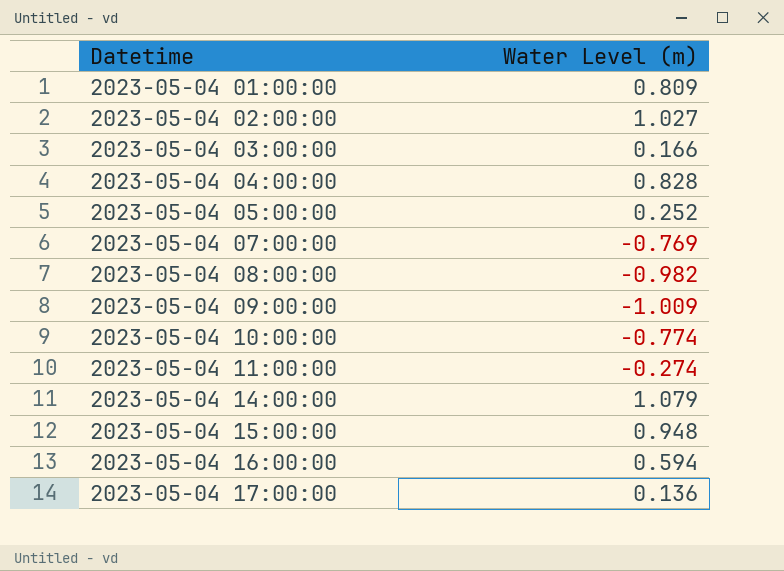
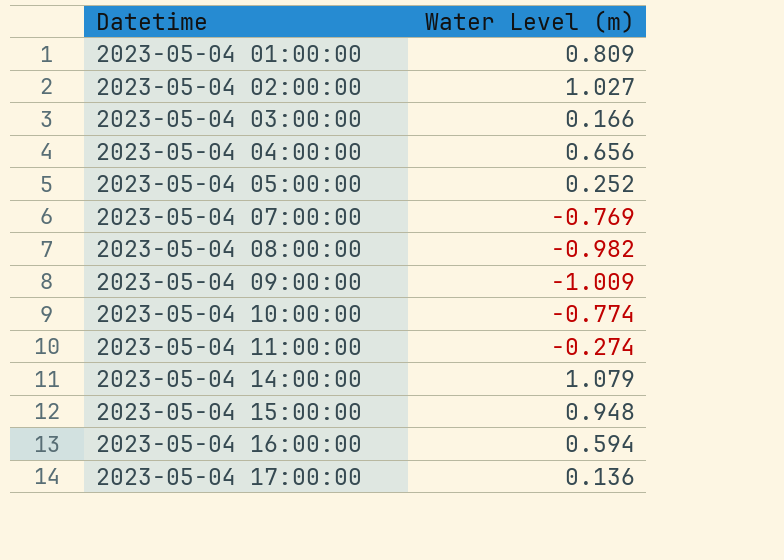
2023-05-04 04:00:00 | Water Level (m): 0.828 -> 0.656

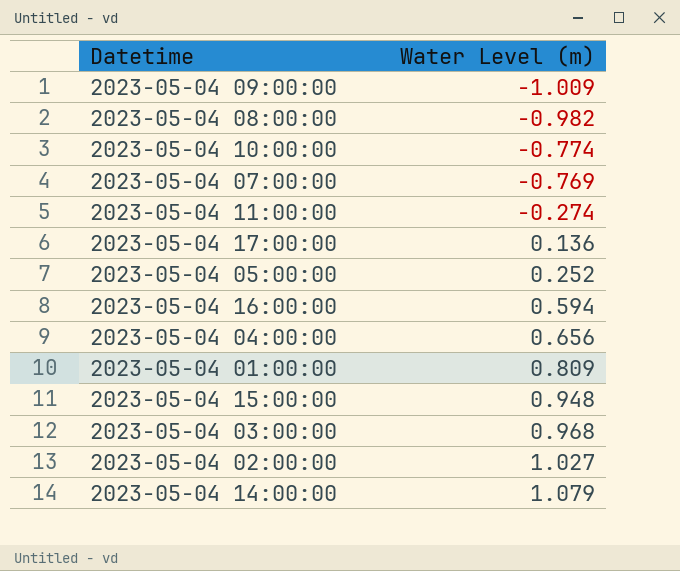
row order: Datetime ascending -> Water Level (m) ascending
2023-05-04 03:00:00 | Water Level (m): 0.166 -> 0.968

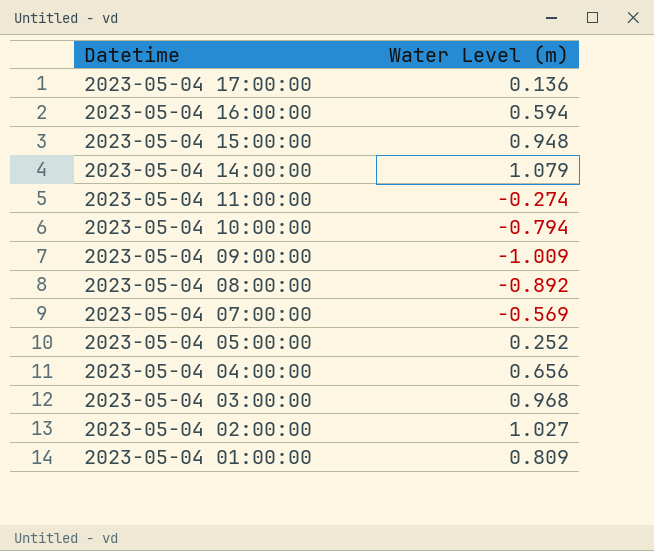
row order: Water Level (m) ascending -> Datetime descending
2023-05-04 10:00:00 | Water Level (m): -0.774 -> -0.794
2023-05-04 08:00:00 | Water Level (m): -0.982 -> -0.892
2023-05-04 07:00:00 | Water Level (m): -0.769 -> -0.569

